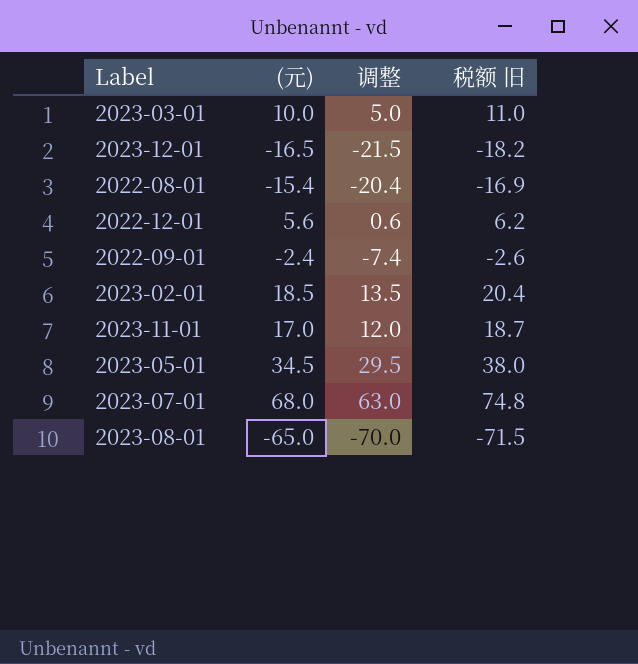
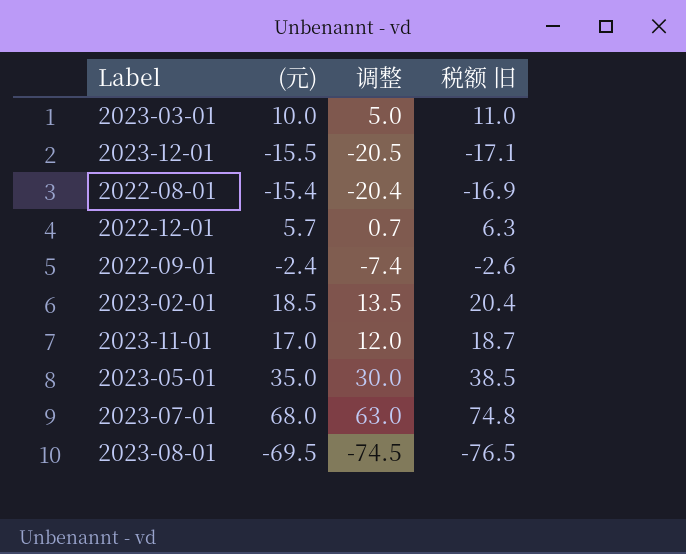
2023-12-01 | (元): -16.5 -> -15.5
2023-12-01 | 调整: -21.5 -> -20.5
2023-12-01 | 税额 旧: -18.2 -> -17.1
2022-12-01 | (元): 5.6 -> 5.7
2022-12-01 | 调整: 0.6 -> 0.7
2022-12-01 | 税额 旧: 6.2 -> 6.3
2023-05-01 | (元): 34.5 -> 35.0
2023-05-01 | 调整: 29.5 -> 30.0
2023-05-01 | 税额 旧: 38.0 -> 38.5
2023-08-01 | (元): -65.0 -> -69.5
2023-08-01 | 调整: -70.0 -> -74.5
2023-08-01 | 税额 旧: -71.5 -> -76.5

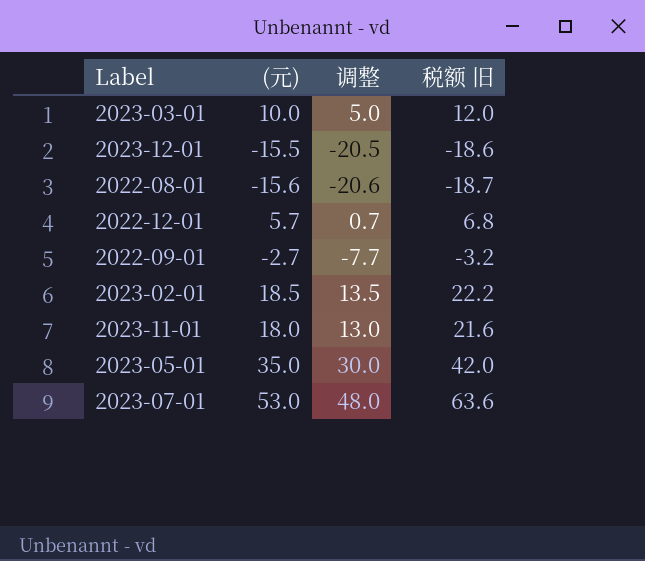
column 税额 旧 | formula: [(元)] * 1.1 -> [(元)] * 1.2
row 2023-08-01: -69.5 | -74.5 | -76.5 -> none
2022-08-01 | (元): -15.4 -> -15.6
2022-08-01 | 调整: -20.4 -> -20.6
2022-09-01 | (元): -2.4 -> -2.7
2022-09-01 | 调整: -7.4 -> -7.7
2023-11-01 | (元): 17.0 -> 18.0
2023-11-01 | 调整: 12.0 -> 13.0
2023-07-01 | (元): 68.0 -> 53.0
2023-07-01 | 调整: 63.0 -> 48.0

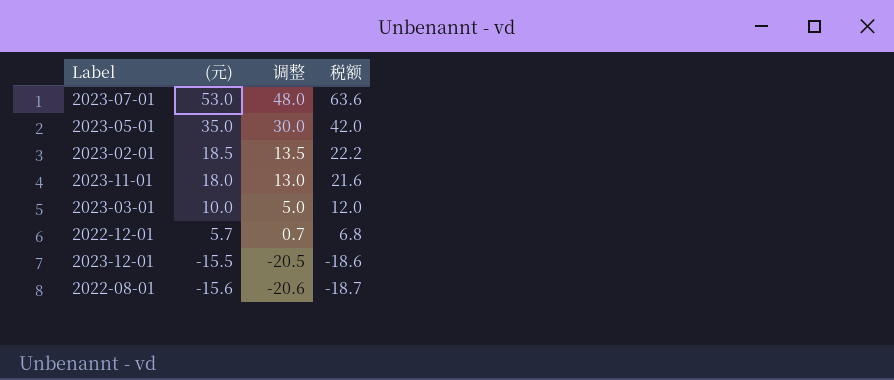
row order: none -> (元) descending
column name: 税额 旧 -> 税额
row 2022-09-01: -2.7 | -7.7 | -3.2 -> none

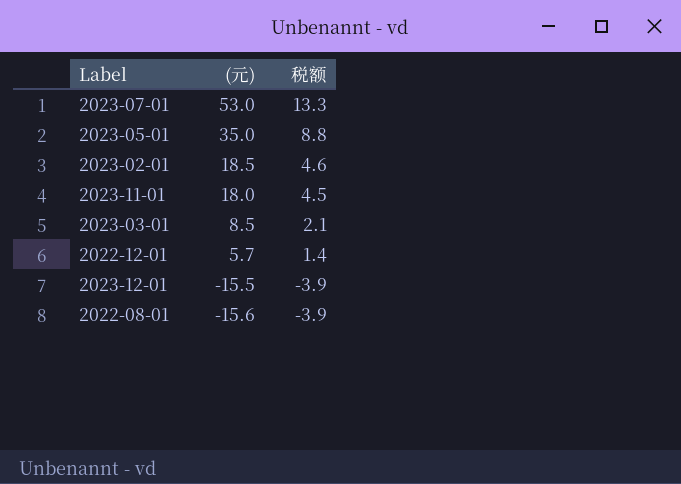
column 调整 | formula: [(元)] - 5 -> none
column 税额 | formula: [(元)] * 1.2 -> [(元)] * 0.25
2023-03-01 | (元): 10.0 -> 8.5

